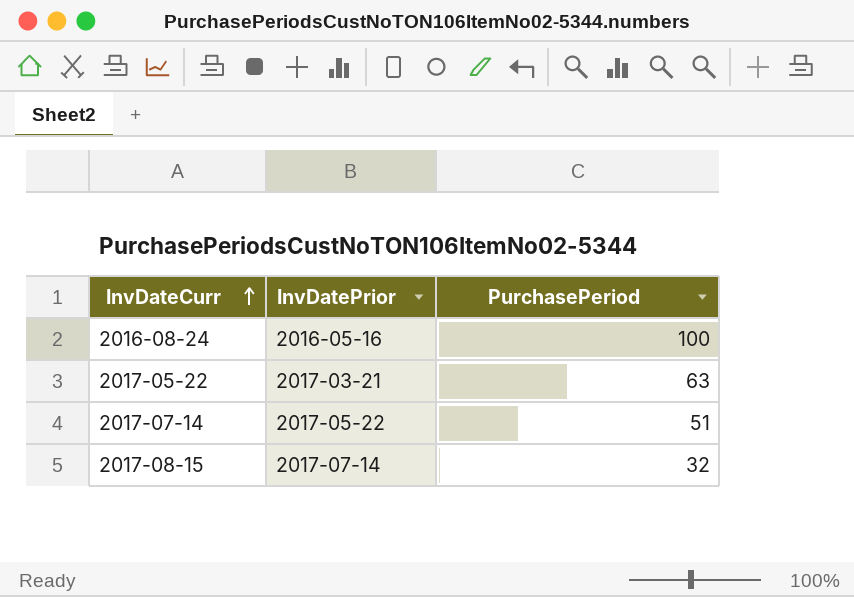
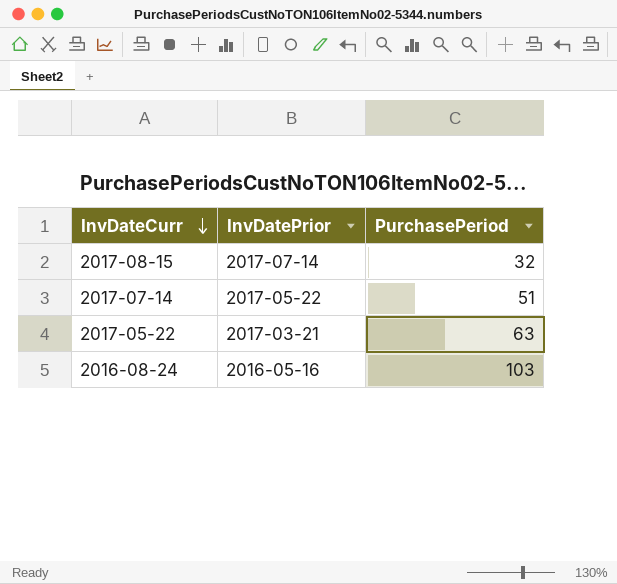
row order: InvDateCurr ascending -> InvDateCurr descending
2016-08-24 | PurchasePeriod: 100 -> 103

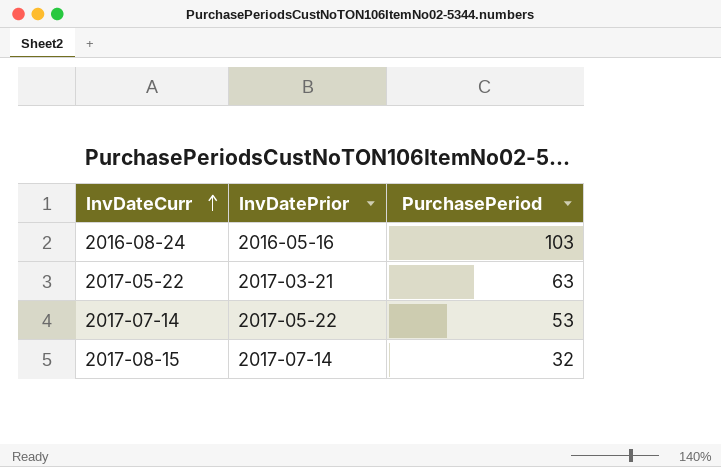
row order: InvDateCurr descending -> InvDateCurr ascending
2017-07-14 | PurchasePeriod: 51 -> 53

